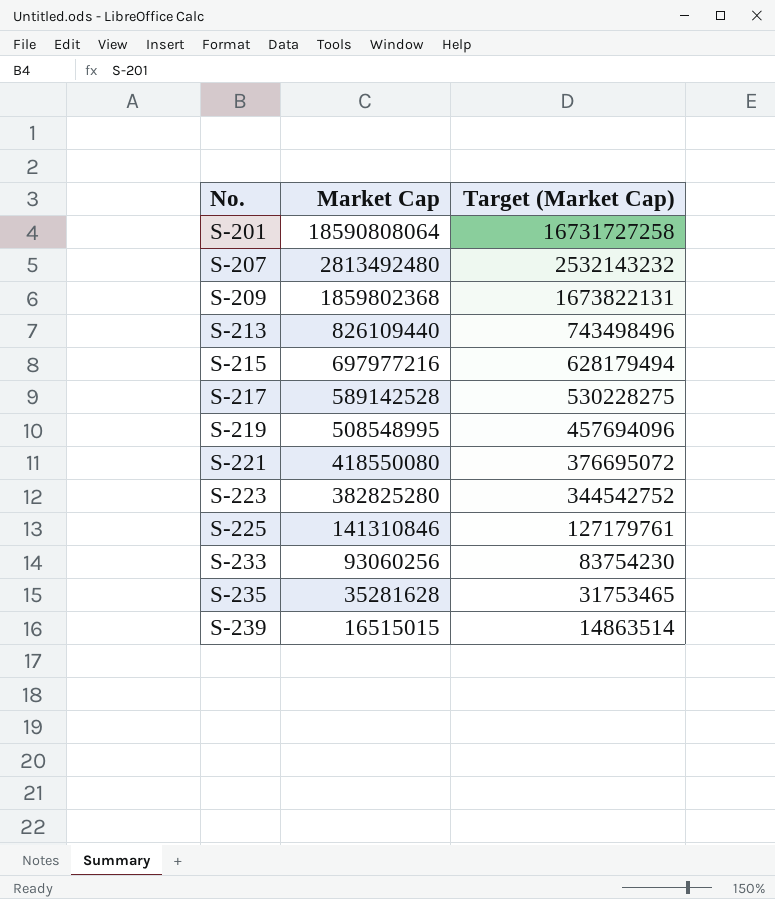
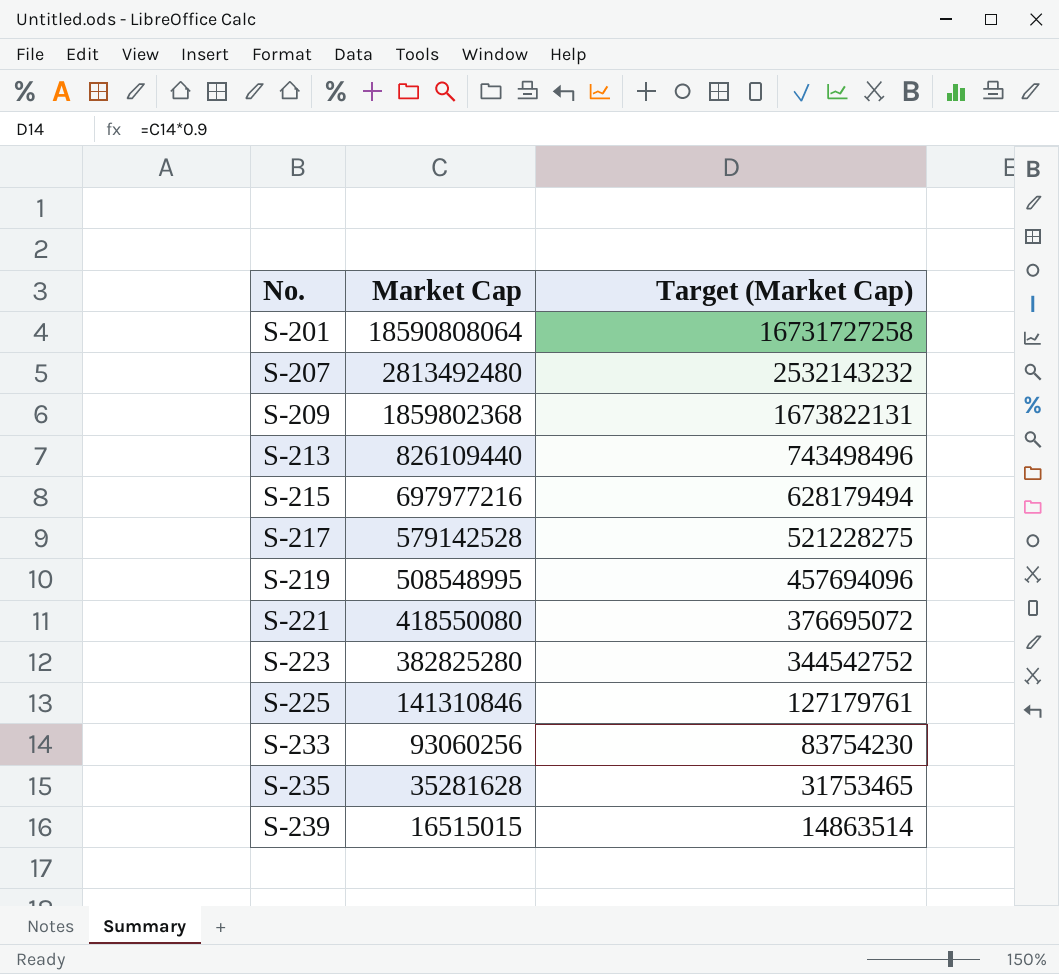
S-217 | Market Cap: 589142528 -> 579142528
S-217 | Target (Market Cap): 530228275 -> 521228275

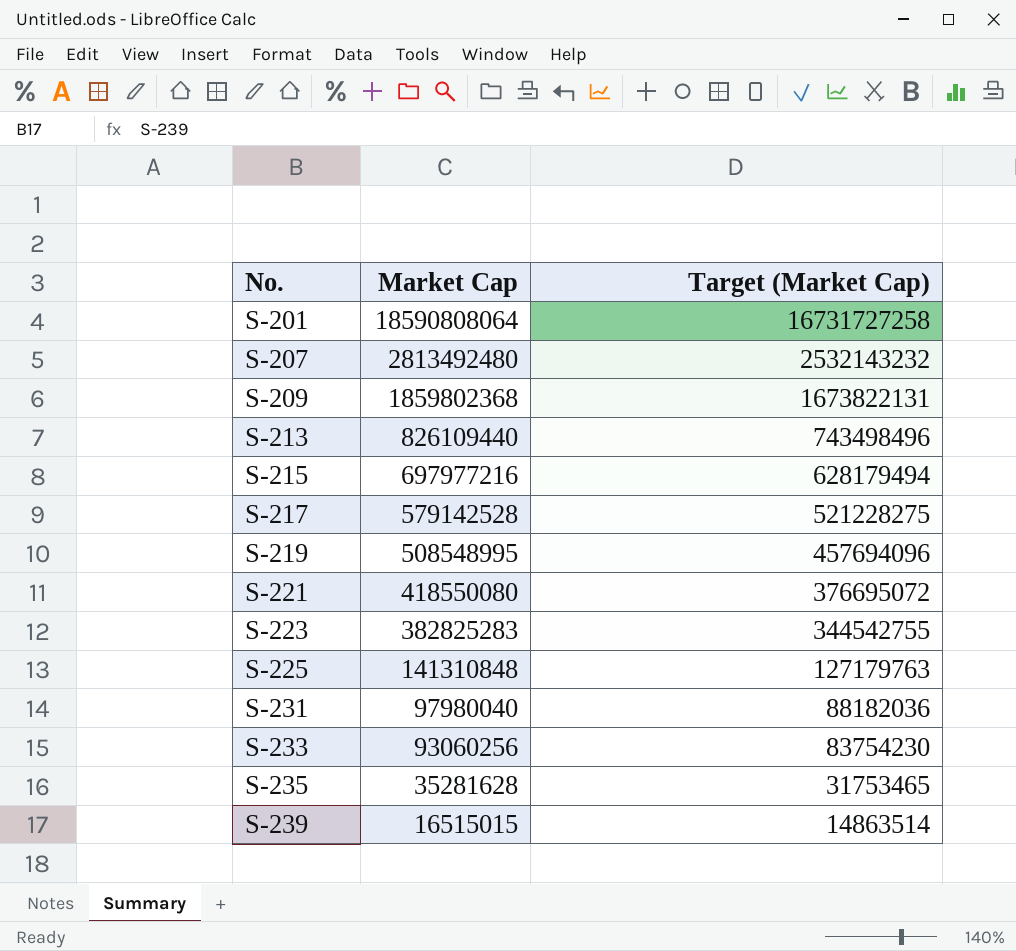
S-223 | Market Cap: 382825280 -> 382825283
S-223 | Target (Market Cap): 344542752 -> 344542755
S-225 | Market Cap: 141310846 -> 141310848
S-225 | Target (Market Cap): 127179761 -> 127179763
row S-231: none -> 97980040 | 88182036

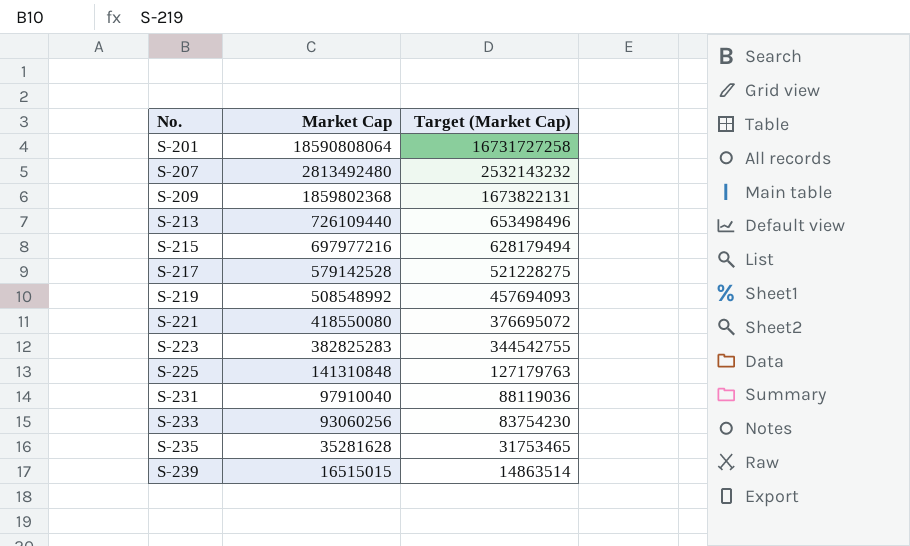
S-213 | Market Cap: 826109440 -> 726109440
S-213 | Target (Market Cap): 743498496 -> 653498496
S-219 | Market Cap: 508548995 -> 508548992
S-219 | Target (Market Cap): 457694096 -> 457694093
S-231 | Market Cap: 97980040 -> 97910040
S-231 | Target (Market Cap): 88182036 -> 88119036

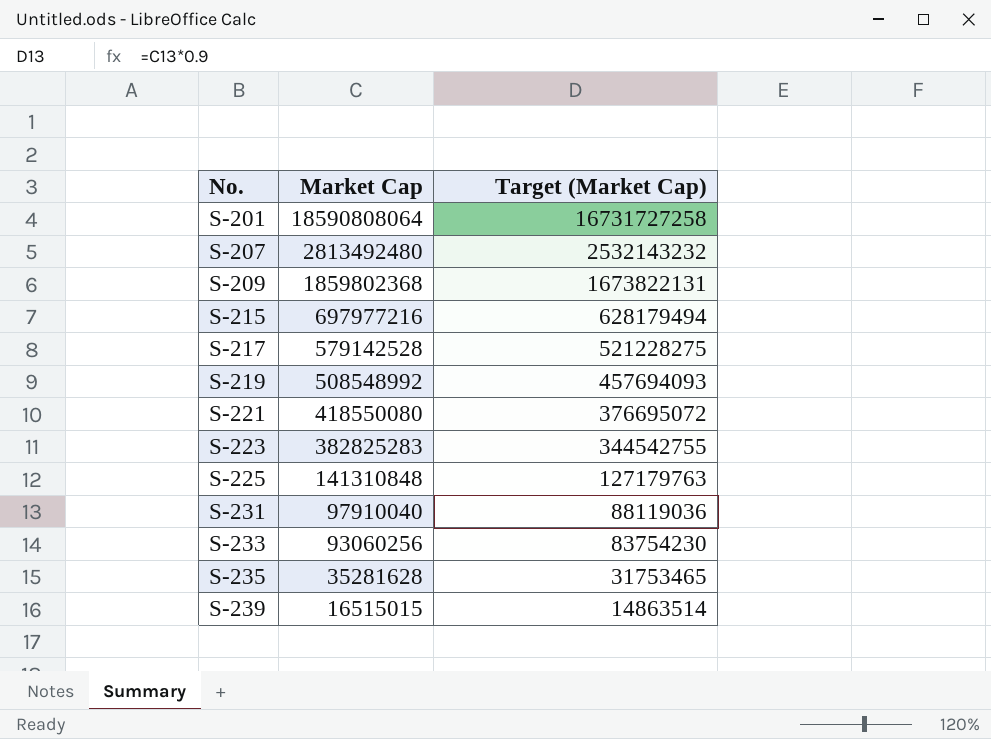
row S-213: 726109440 | 653498496 -> none

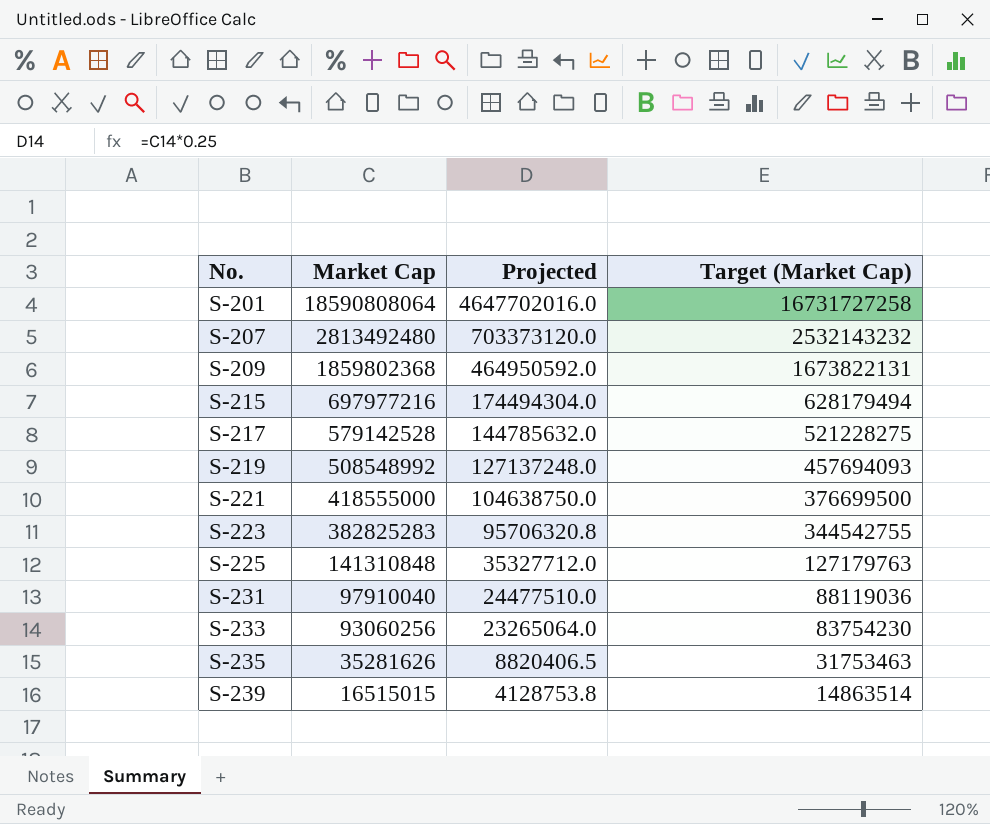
column Projected | formula: none -> [Market Cap] * 0.25
S-221 | Market Cap: 418550080 -> 418555000
S-221 | Target (Market Cap): 376695072 -> 376699500
S-235 | Market Cap: 35281628 -> 35281626
S-235 | Target (Market Cap): 31753465 -> 31753463

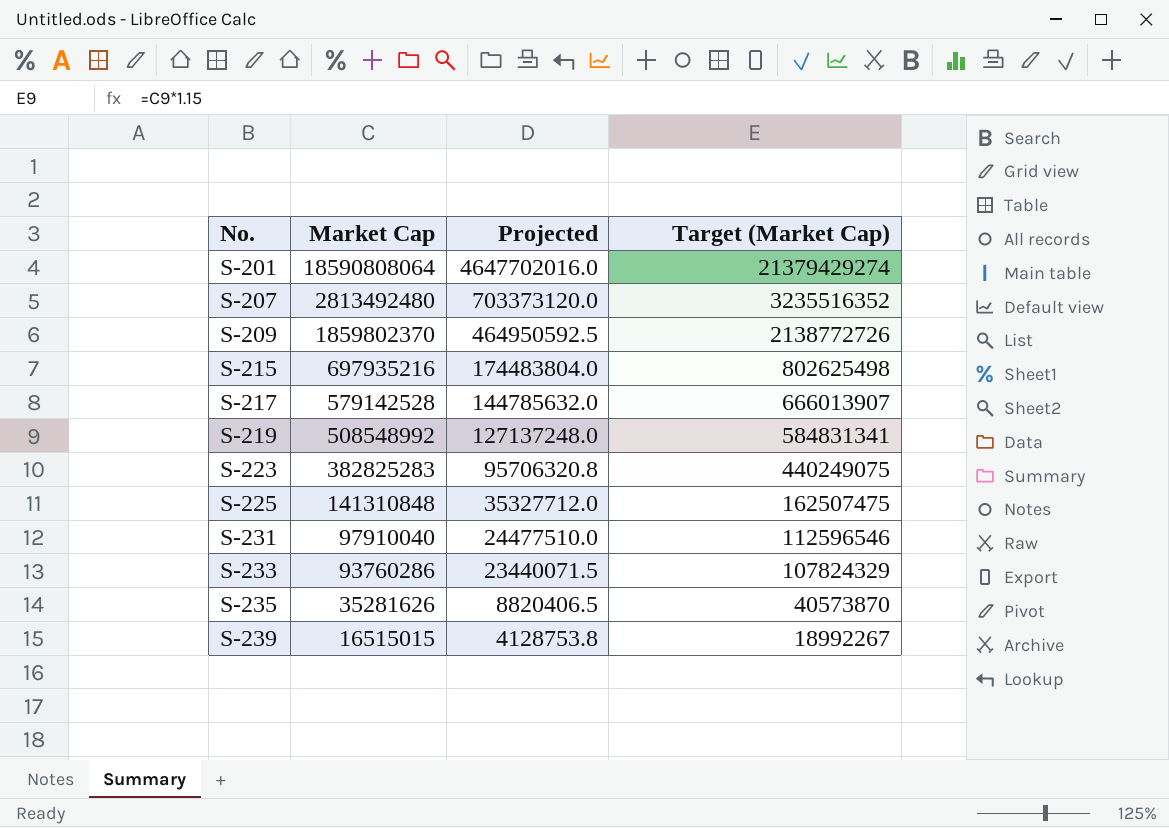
column Target (Market Cap) | formula: [Market Cap] * 0.9 -> [Market Cap] * 1.15
row S-221: 418555000 | 104638750.0 | 376699500 -> none
S-209 | Market Cap: 1859802368 -> 1859802370
S-209 | Projected: 464950592.0 -> 464950592.5
S-215 | Market Cap: 697977216 -> 697935216
S-215 | Projected: 174494304.0 -> 174483804.0
S-233 | Market Cap: 93060256 -> 93760286
S-233 | Projected: 23265064.0 -> 23440071.5

